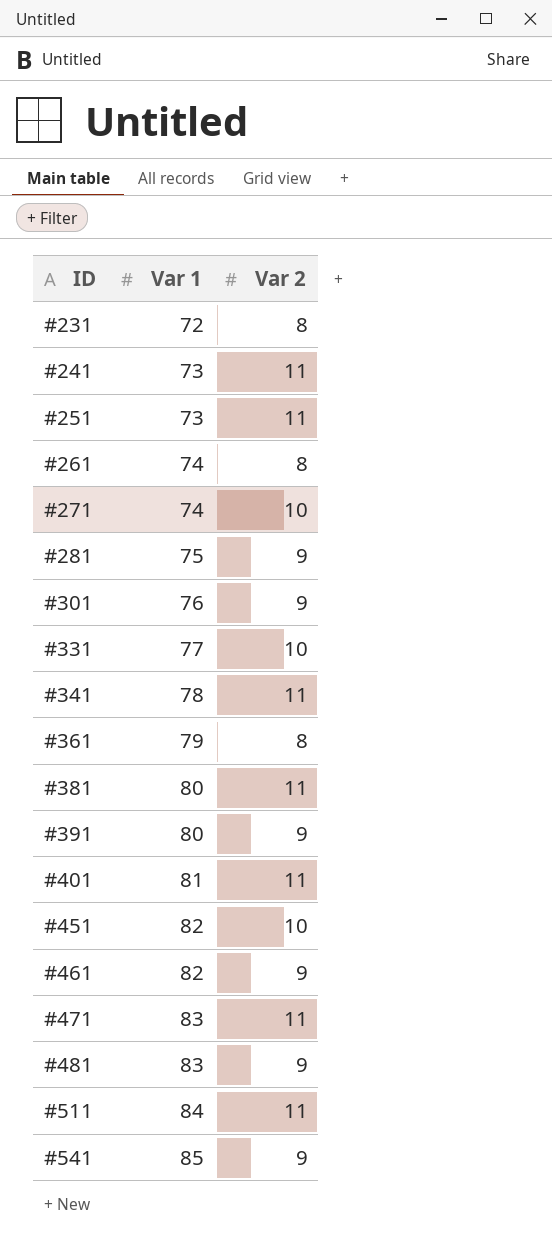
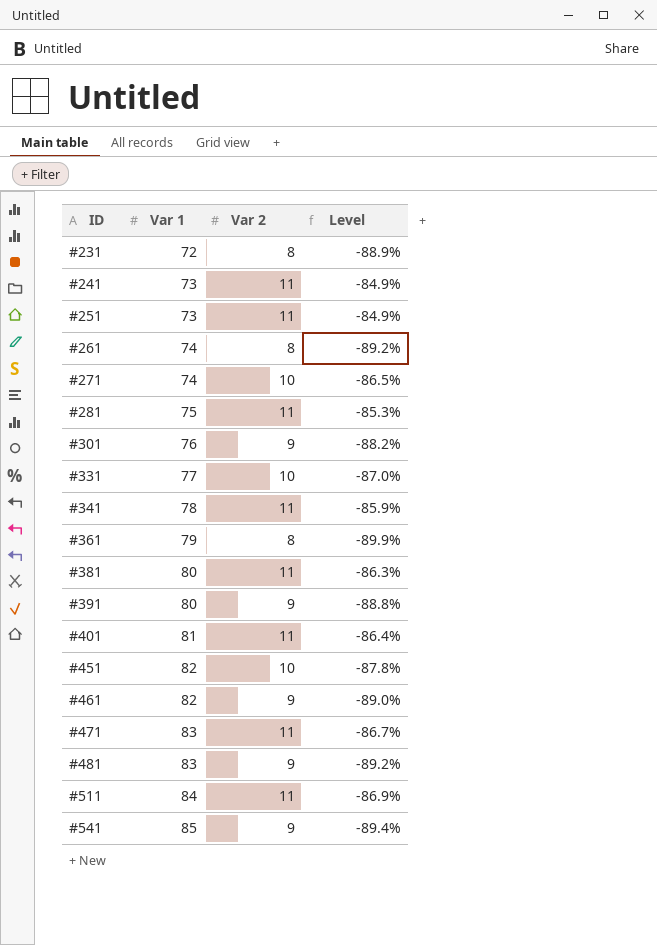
column Level | formula: none -> ([Var 2] - [Var 1]) / [Var 1]
#281 | Var 2: 9 -> 11

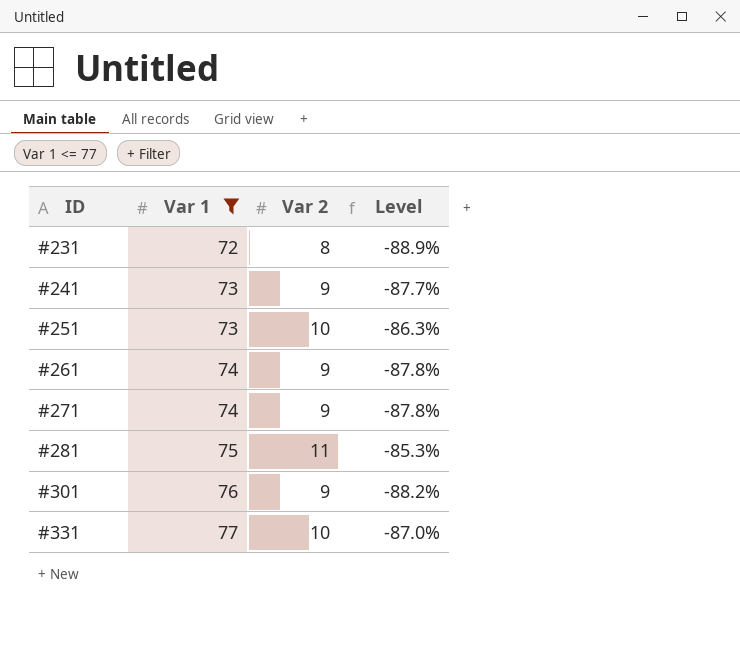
filter: none -> Var 1 <= 77
#241 | Var 2: 11 -> 9
#241 | Level: -84.9% -> -87.7%
#251 | Var 2: 11 -> 10
#251 | Level: -84.9% -> -86.3%
#261 | Var 2: 8 -> 9
#261 | Level: -89.2% -> -87.8%
#271 | Var 2: 10 -> 9
#271 | Level: -86.5% -> -87.8%

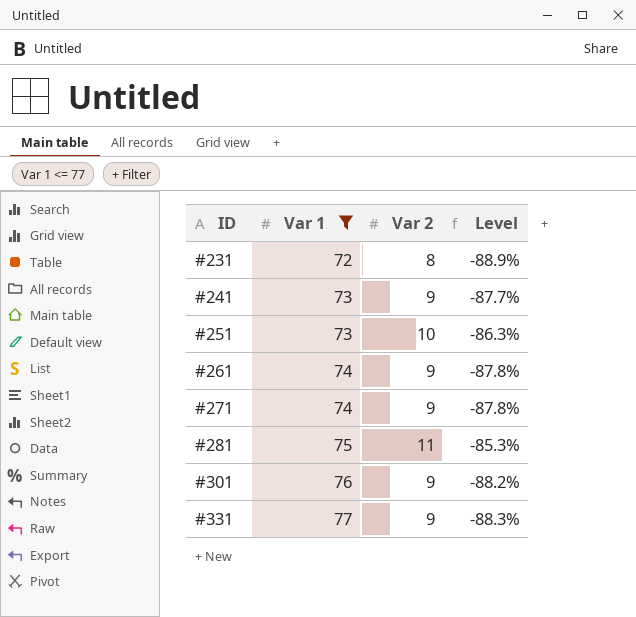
#331 | Var 2: 10 -> 9
#331 | Level: -87.0% -> -88.3%

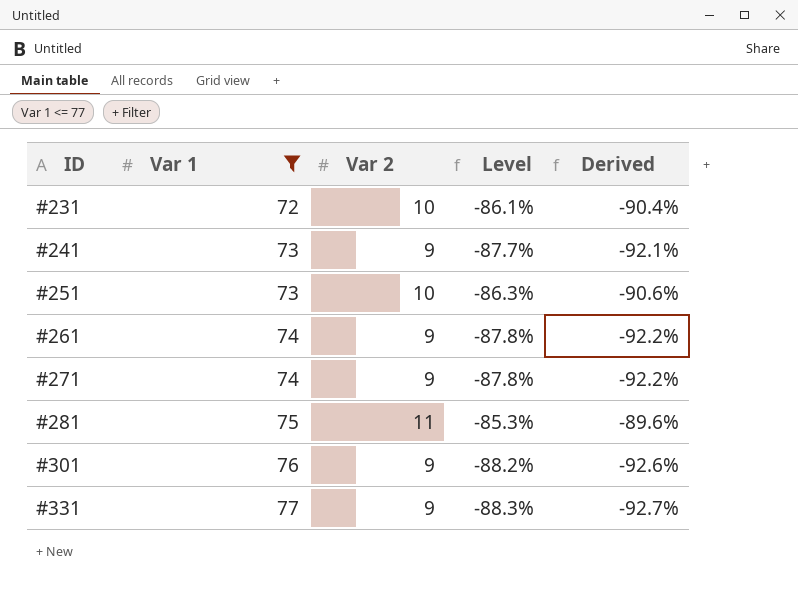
column Derived | formula: none -> [Level] * 1.05
#231 | Var 2: 8 -> 10
#231 | Level: -88.9% -> -86.1%

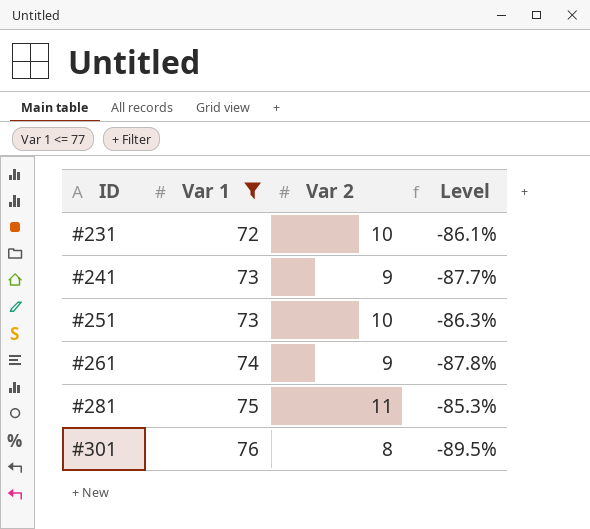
column Derived | formula: [Level] * 1.05 -> none
row #271: 74 | 9 | -87.8% | -92.2% -> none
row #331: 77 | 9 | -88.3% | -92.7% -> none
#301 | Var 2: 9 -> 8
#301 | Level: -88.2% -> -89.5%

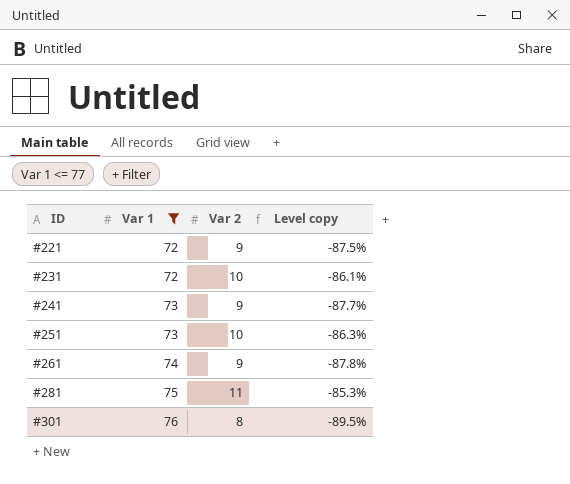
column name: Level -> Level copy
row #221: none -> 72 | 9 | -87.5%

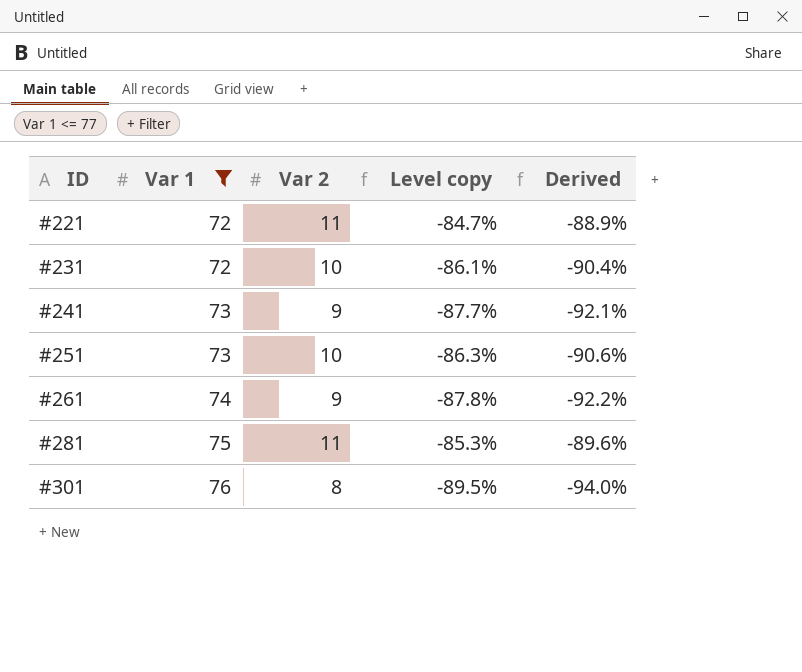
column Derived | formula: none -> [Level copy] * 1.05
#221 | Var 2: 9 -> 11
#221 | Level copy: -87.5% -> -84.7%

